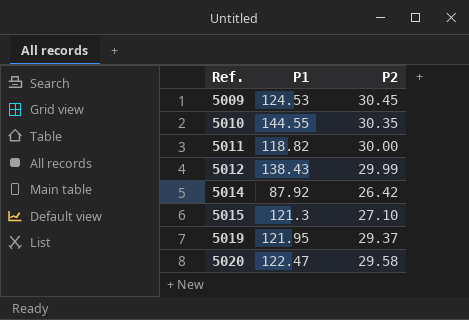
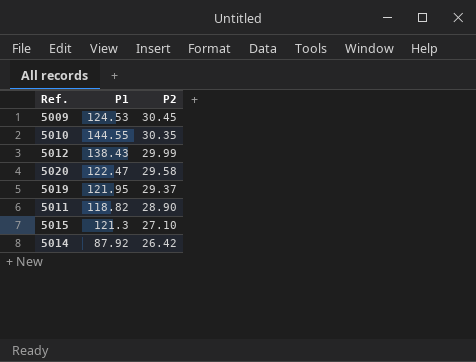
row order: Ref. ascending -> P2 descending
5011 | P2: 30.00 -> 28.90

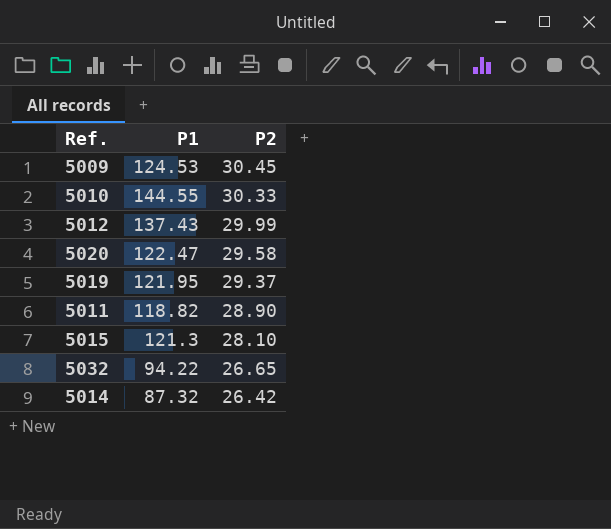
5010 | P2: 30.35 -> 30.33
5012 | P1: 138.43 -> 137.43
5015 | P2: 27.10 -> 28.10
row 5032: none -> 94.22 | 26.65
5014 | P1: 87.92 -> 87.32

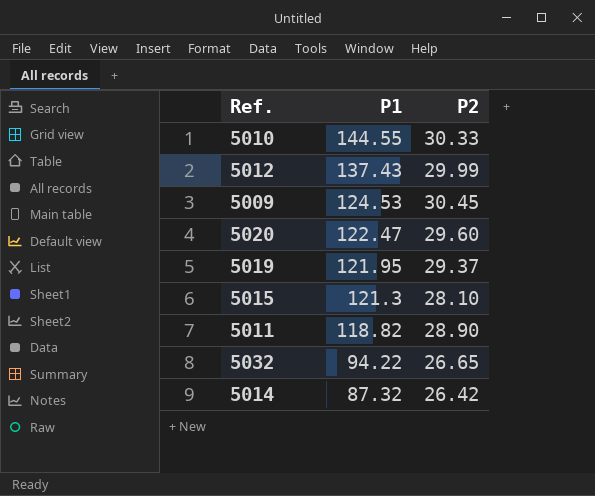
row order: P2 descending -> P1 descending
5020 | P2: 29.58 -> 29.60

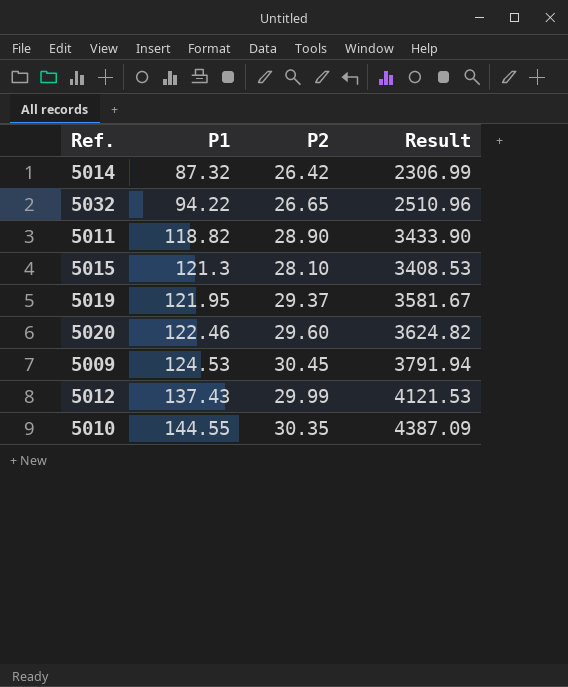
row order: P1 descending -> P1 ascending
column Result | formula: none -> [P1] * [P2]
5020 | P1: 122.47 -> 122.46
5010 | P2: 30.33 -> 30.35

